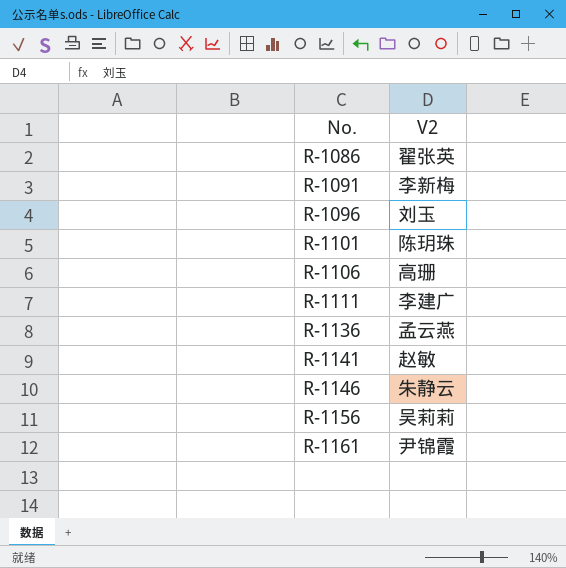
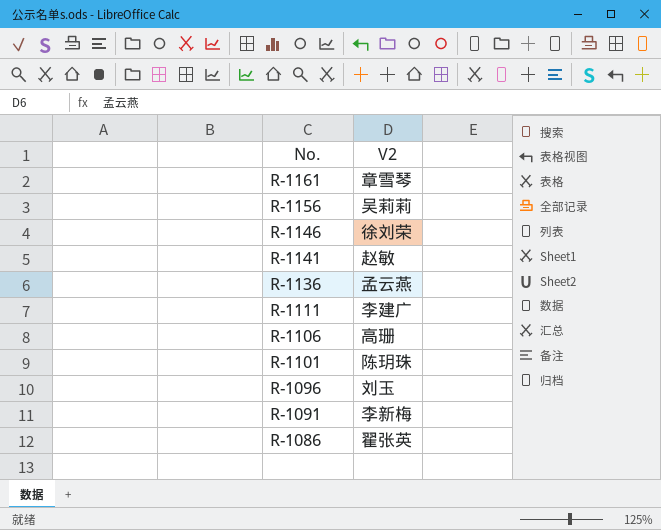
row order: No. ascending -> No. descending
R-1161 | V2: 尹锦霞 -> 章雪琴
R-1146 | V2: 朱静云 -> 徐刘荣

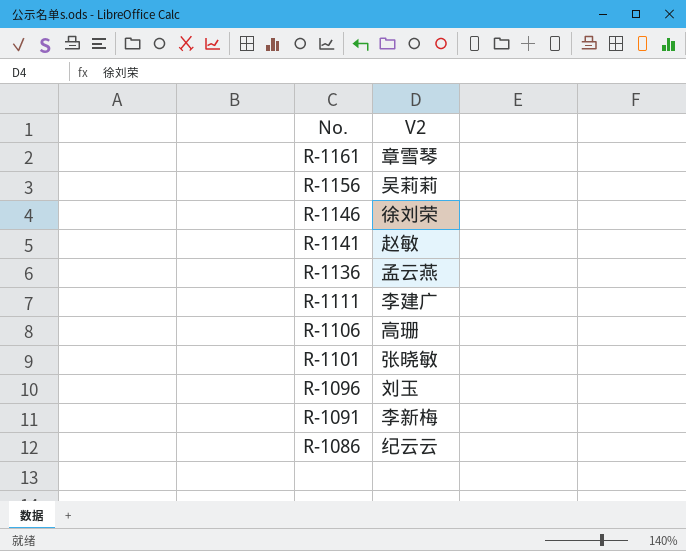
R-1101 | V2: 陈玥珠 -> 张晓敏
R-1086 | V2: 翟张英 -> 纪云云

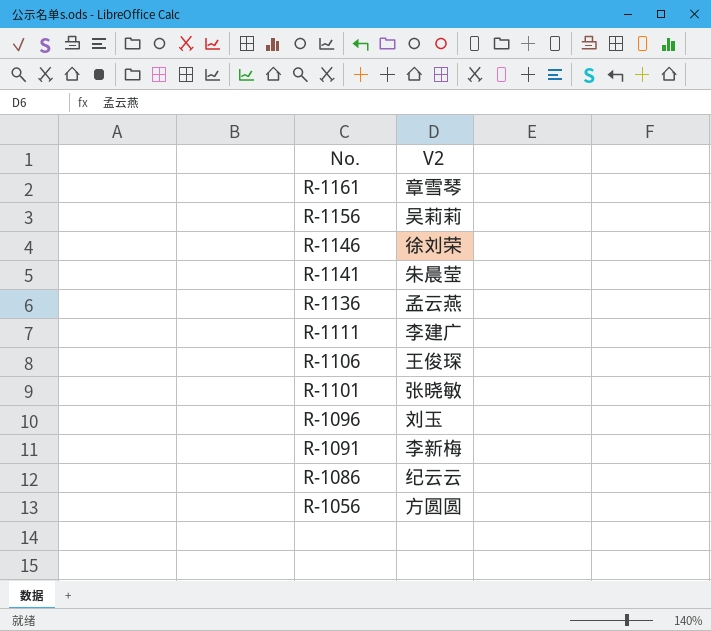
R-1141 | V2: 赵敏 -> 朱晨莹
R-1106 | V2: 高珊 -> 王俊琛
row R-1056: none -> 方圆圆

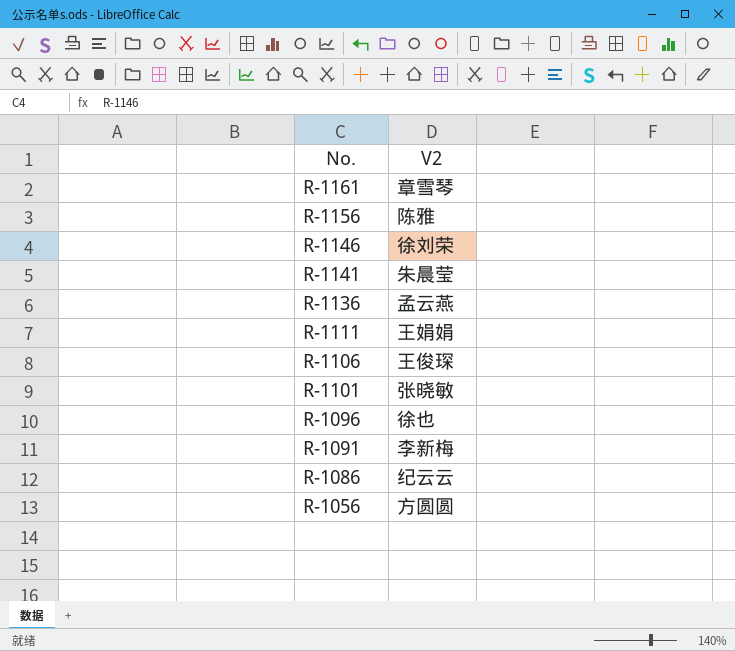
R-1156 | V2: 吴莉莉 -> 陈雅
R-1111 | V2: 李建广 -> 王娟娟
R-1096 | V2: 刘玉 -> 徐也

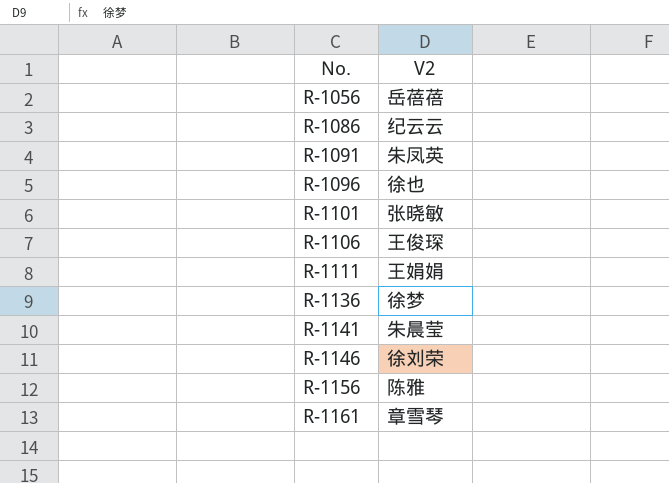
row order: No. descending -> No. ascending
R-1056 | V2: 方圆圆 -> 岳蓓蓓
R-1091 | V2: 李新梅 -> 朱凤英
R-1136 | V2: 孟云燕 -> 徐梦

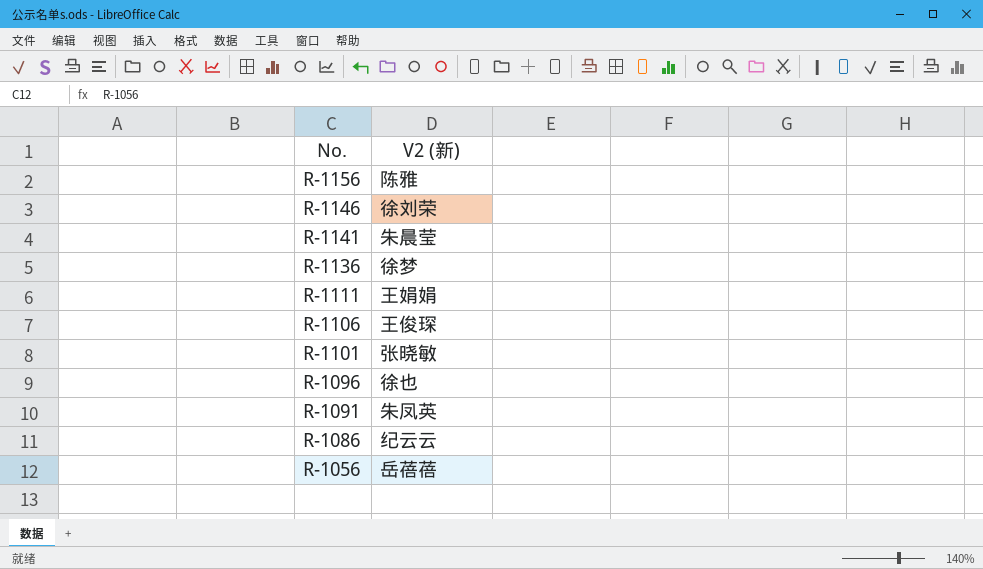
row order: No. ascending -> No. descending
column name: V2 -> V2 (新)
row R-1161: 章雪琴 -> none

